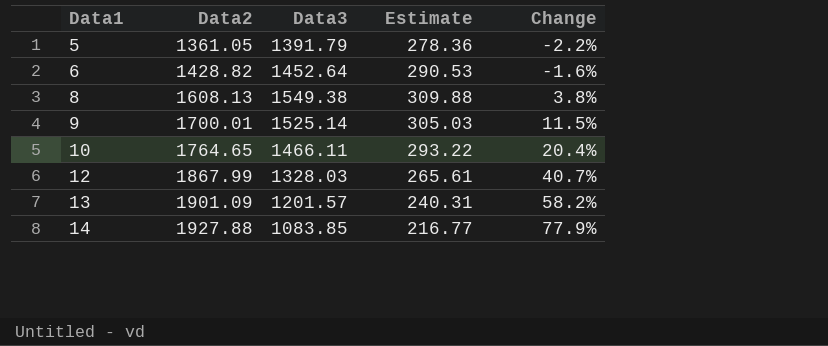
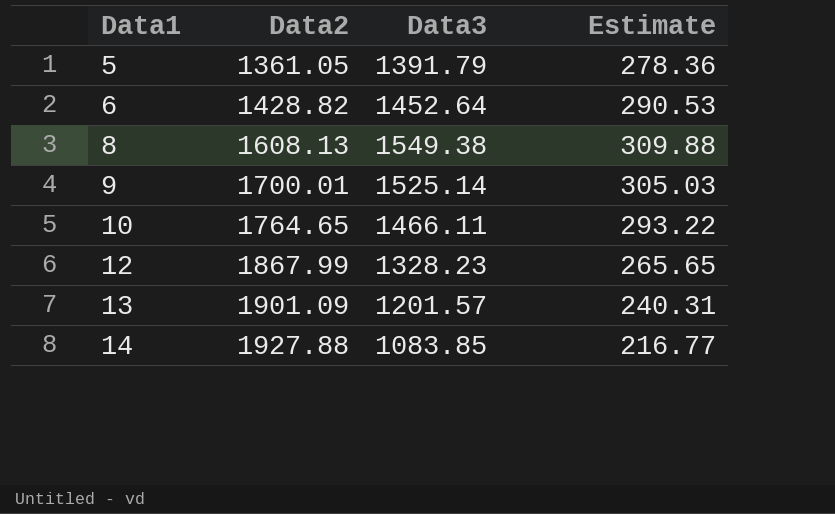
column Change | formula: ([Data2] - [Data3]) / [Data3] -> none
12 | Data3: 1328.03 -> 1328.23
12 | Estimate: 265.61 -> 265.65

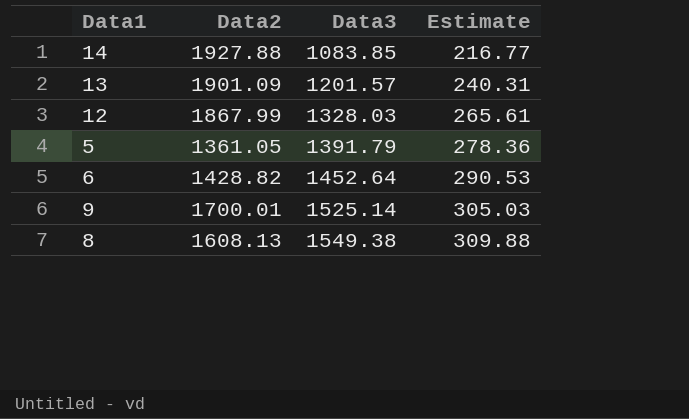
row order: Data1 ascending -> Data3 ascending
row 10: 1764.65 | 1466.11 | 293.22 -> none
12 | Data3: 1328.23 -> 1328.03
12 | Estimate: 265.65 -> 265.61

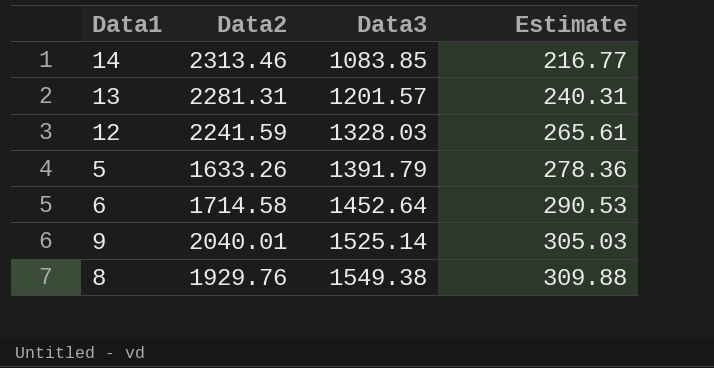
14 | Data2: 1927.88 -> 2313.46
13 | Data2: 1901.09 -> 2281.31
12 | Data2: 1867.99 -> 2241.59
5 | Data2: 1361.05 -> 1633.26
6 | Data2: 1428.82 -> 1714.58
9 | Data2: 1700.01 -> 2040.01
8 | Data2: 1608.13 -> 1929.76

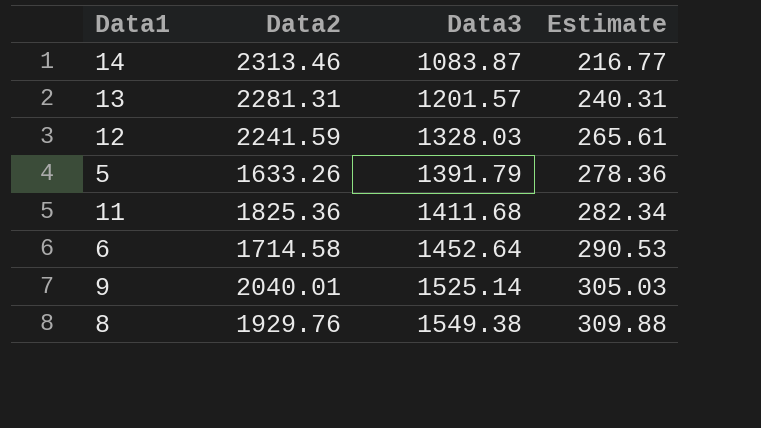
14 | Data3: 1083.85 -> 1083.87
row 11: none -> 1825.36 | 1411.68 | 282.34

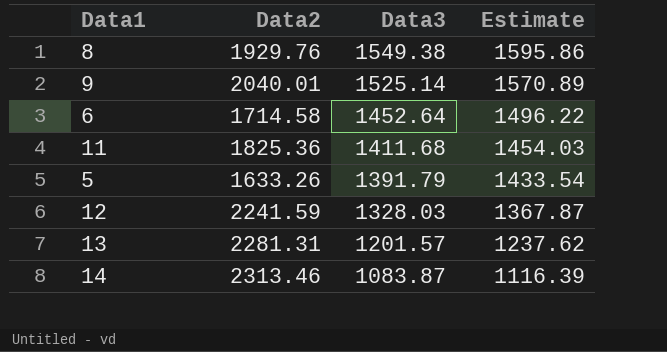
row order: Data3 ascending -> Data3 descending
column Estimate | formula: [Data3] * 0.2 -> [Data3] * 1.03

